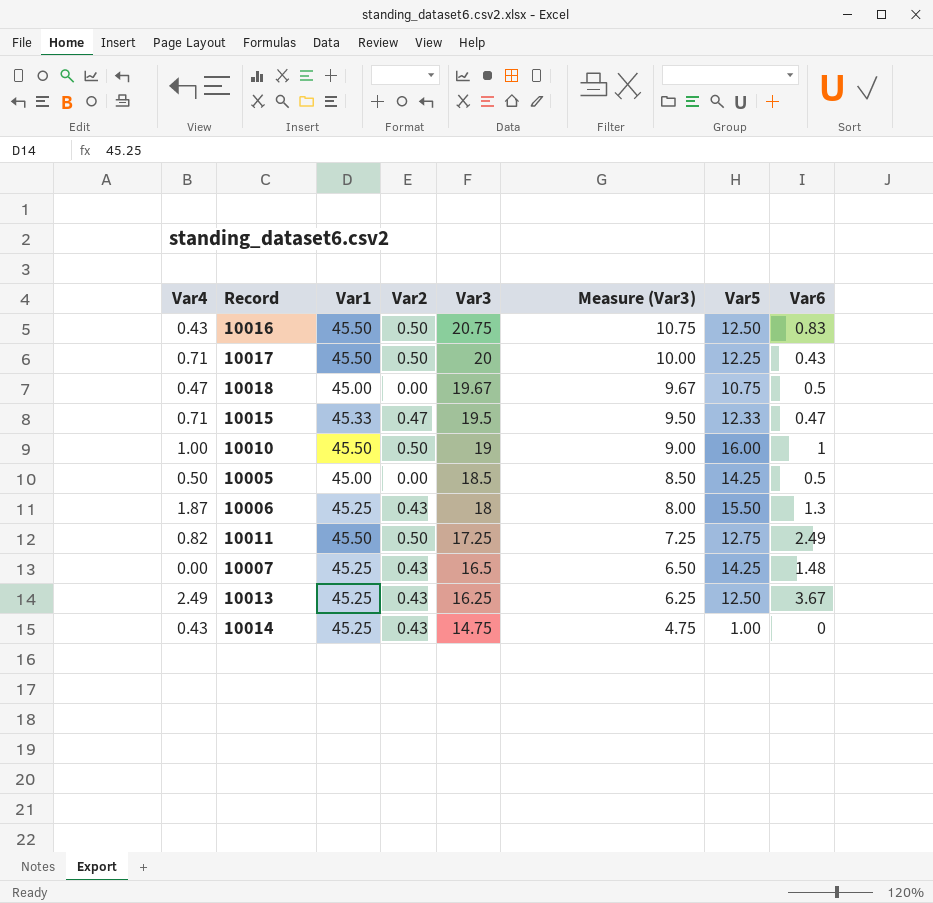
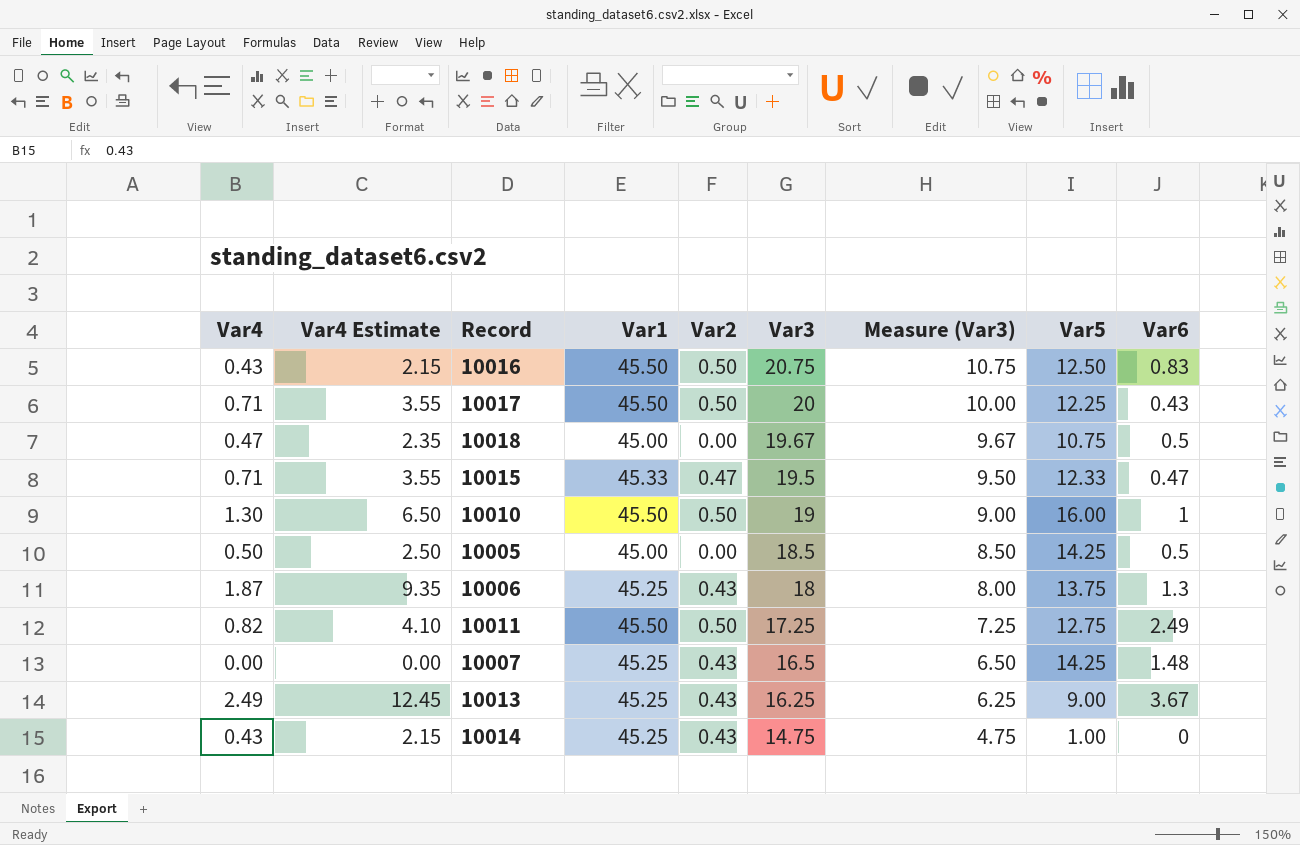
column Var4 Estimate | formula: none -> [Var4] * 5
10010 | Var4: 1.00 -> 1.30
10006 | Var5: 15.50 -> 13.75
10013 | Var5: 12.50 -> 9.00

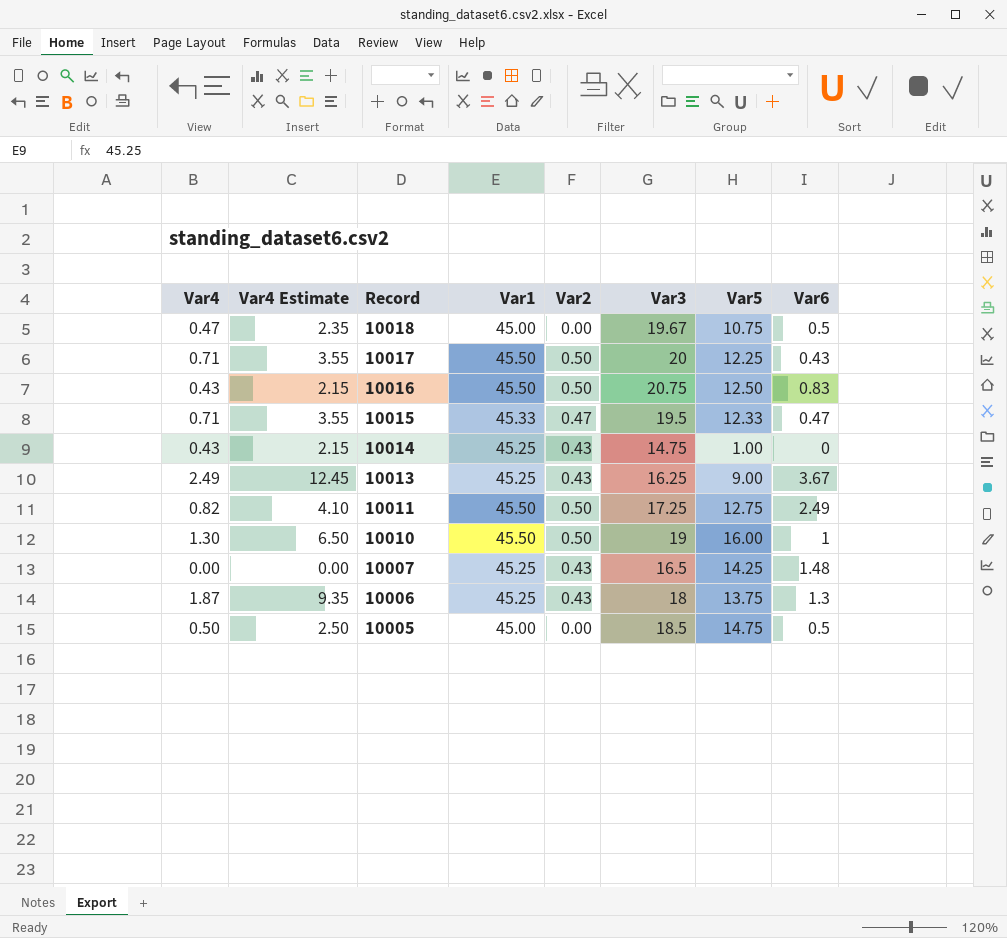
row order: Var3 descending -> Record descending
column Measure (Var3) | formula: [Var3] - 10 -> none
10005 | Var5: 14.25 -> 14.75

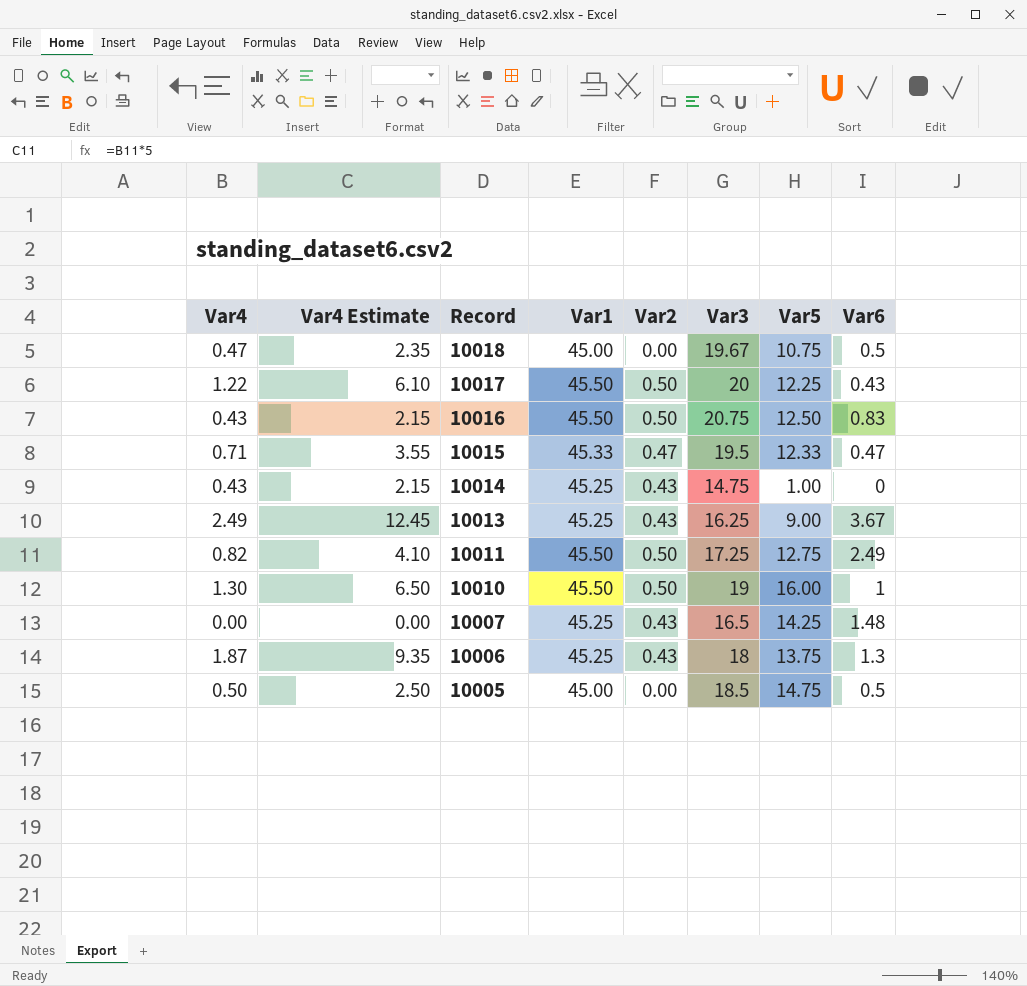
10017 | Var4: 0.71 -> 1.22
10017 | Var4 Estimate: 3.55 -> 6.10

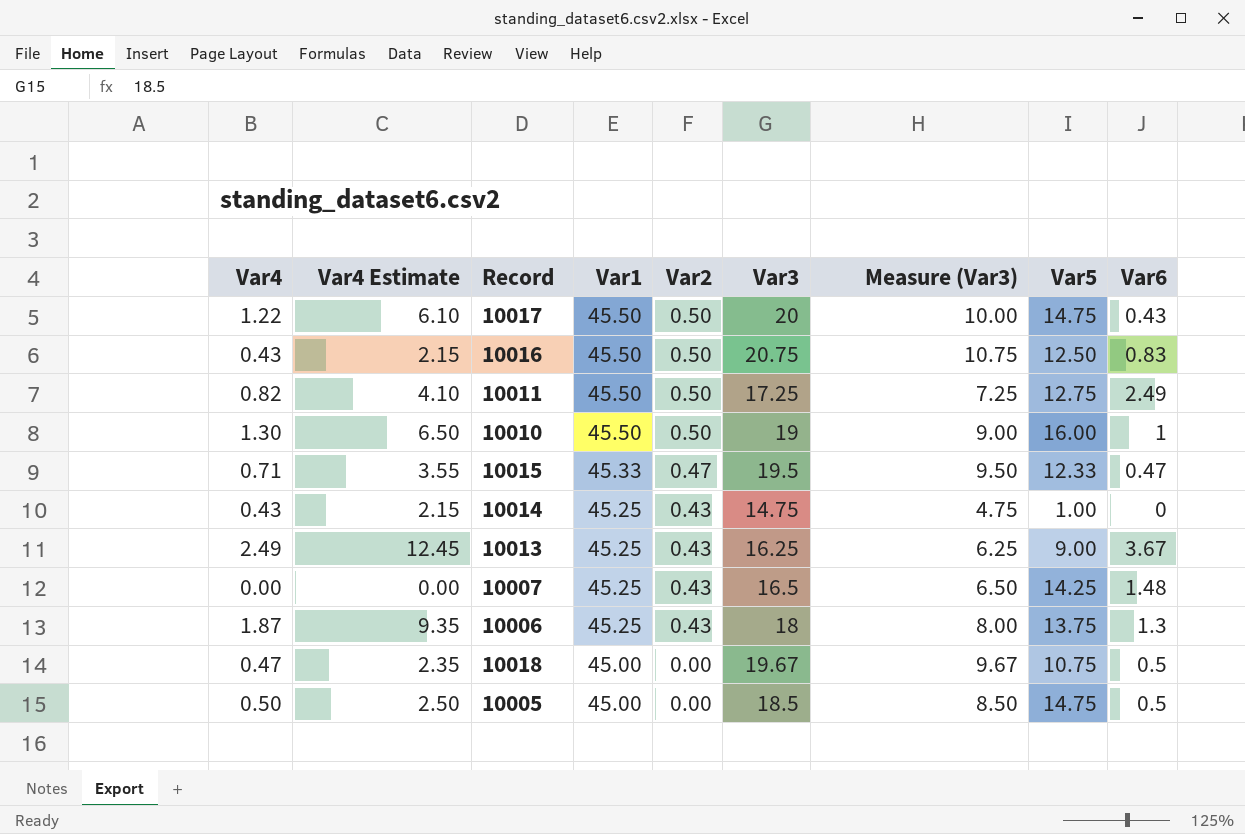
row order: Record descending -> Var1 descending
column Measure (Var3) | formula: none -> [Var3] - 10
10017 | Var5: 12.25 -> 14.75

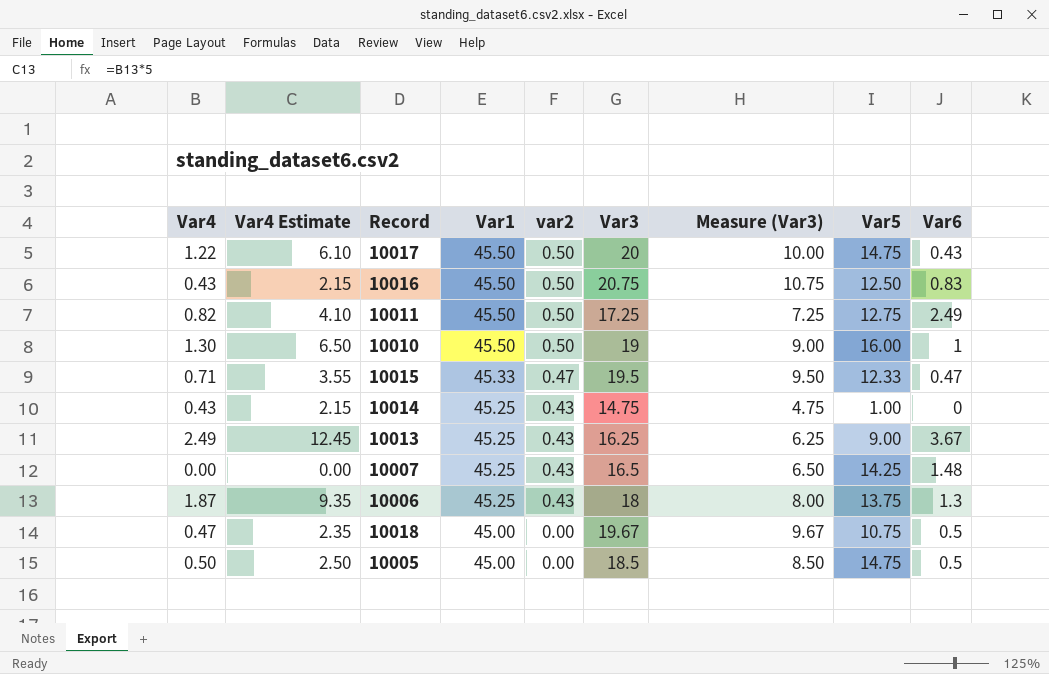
column name: Var2 -> var2

